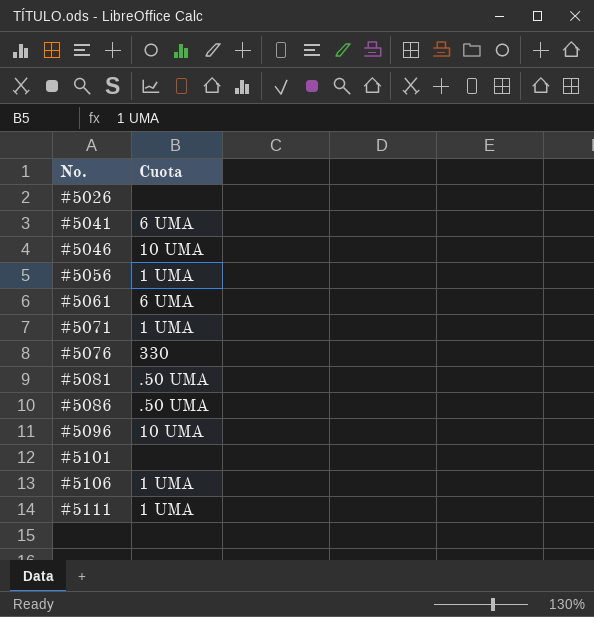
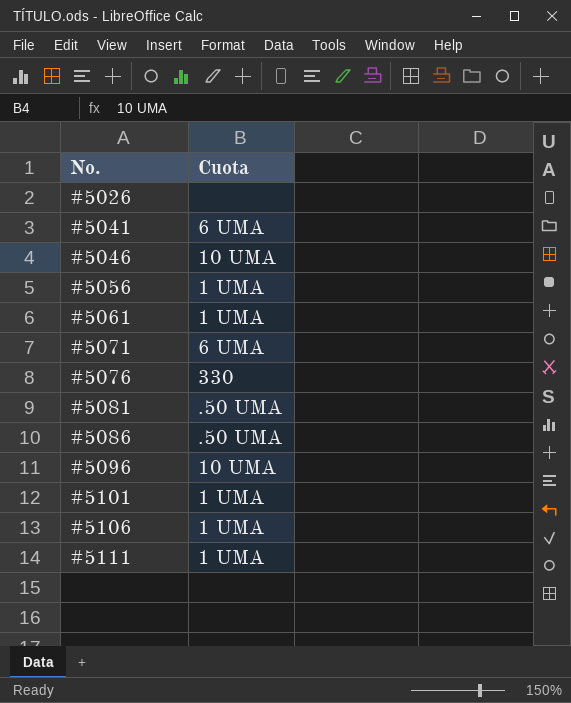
#5061 | Cuota: 6 UMA -> 1 UMA
#5071 | Cuota: 1 UMA -> 6 UMA
#5101 | Cuota: none -> 1 UMA

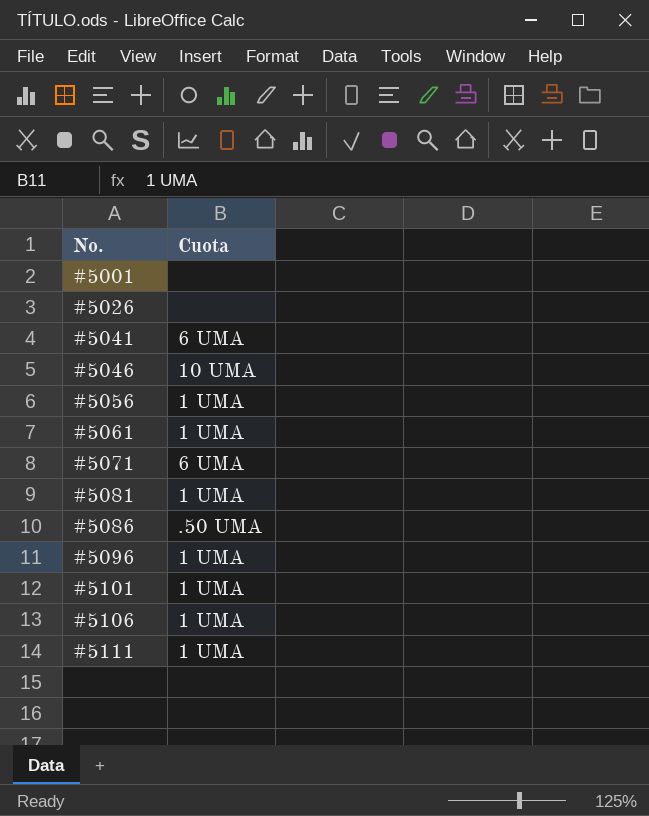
row #5076: 330 -> none
row #5001: none -> none
#5081 | Cuota: .50 UMA -> 1 UMA
#5096 | Cuota: 10 UMA -> 1 UMA

